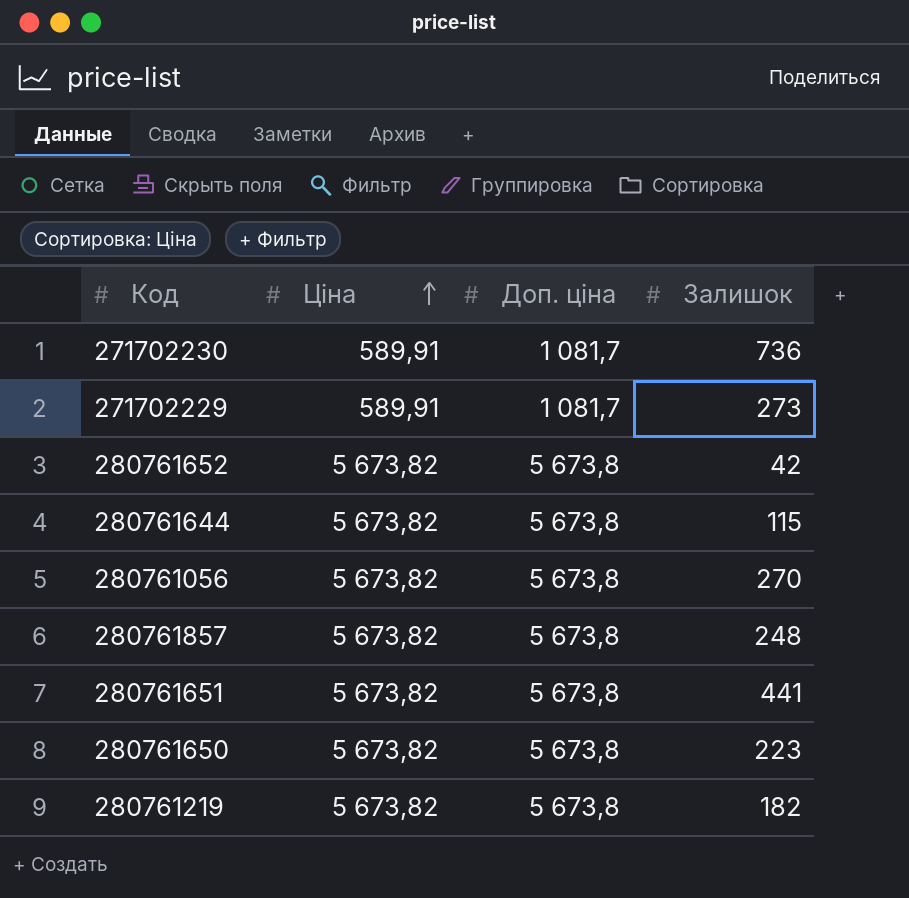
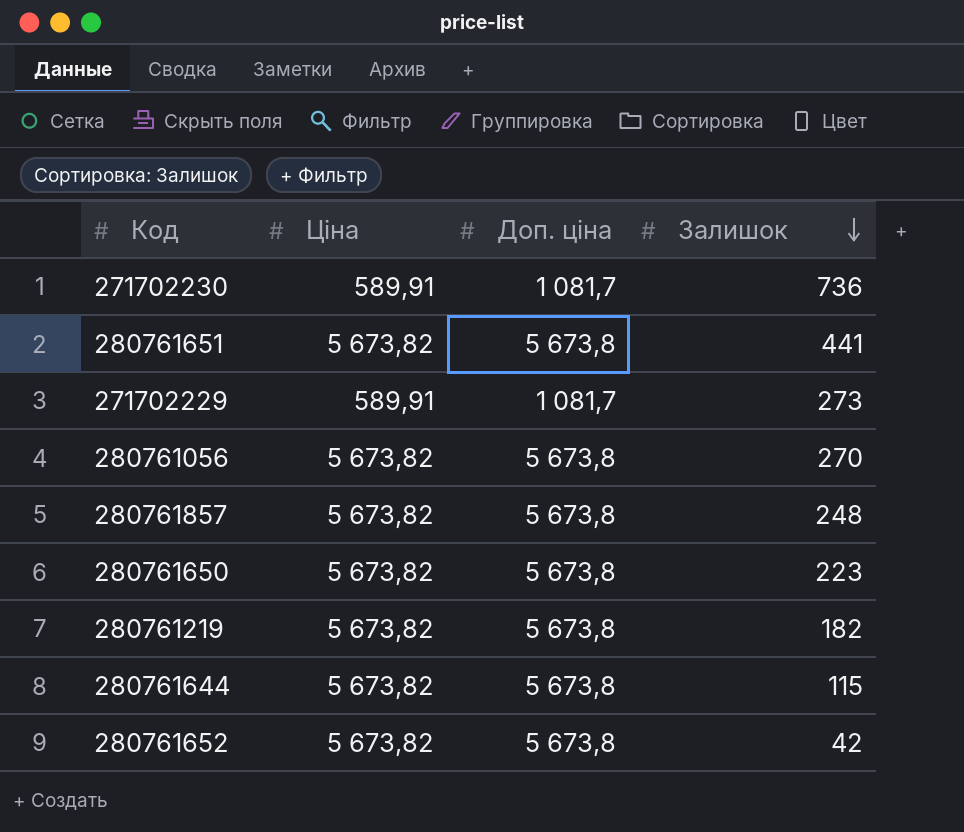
row order: Ціна ascending -> Залишок descending

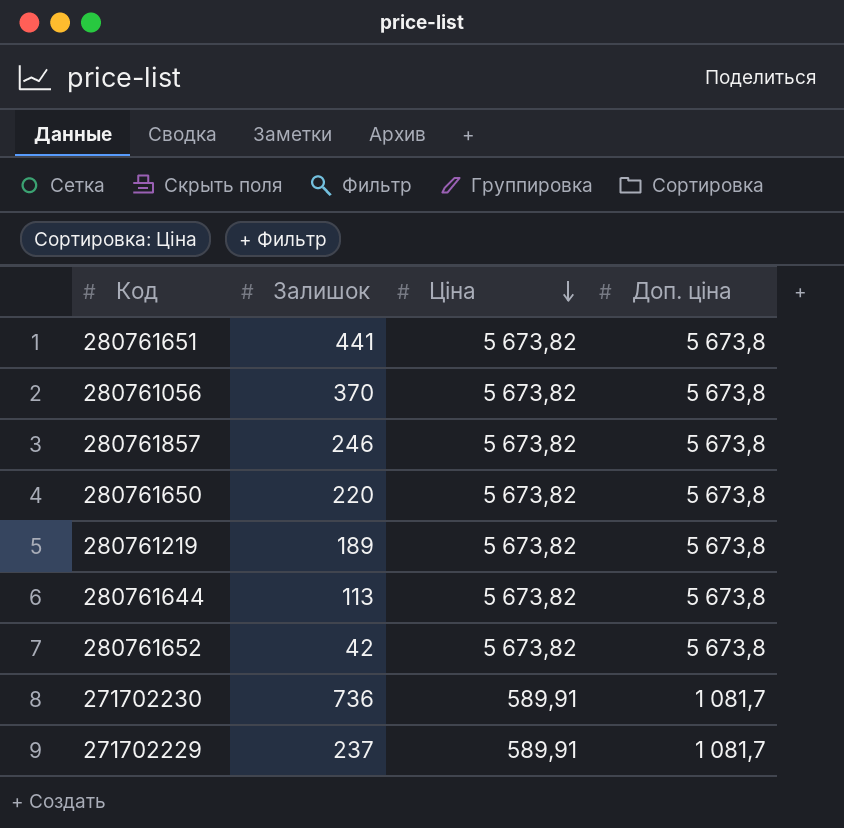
row order: Залишок descending -> Ціна descending
column Залишок | position: 4 -> 2
280761056 | Залишок: 270 -> 370
280761857 | Залишок: 248 -> 246
280761650 | Залишок: 223 -> 220
280761219 | Залишок: 182 -> 189
280761644 | Залишок: 115 -> 113
271702229 | Залишок: 273 -> 237

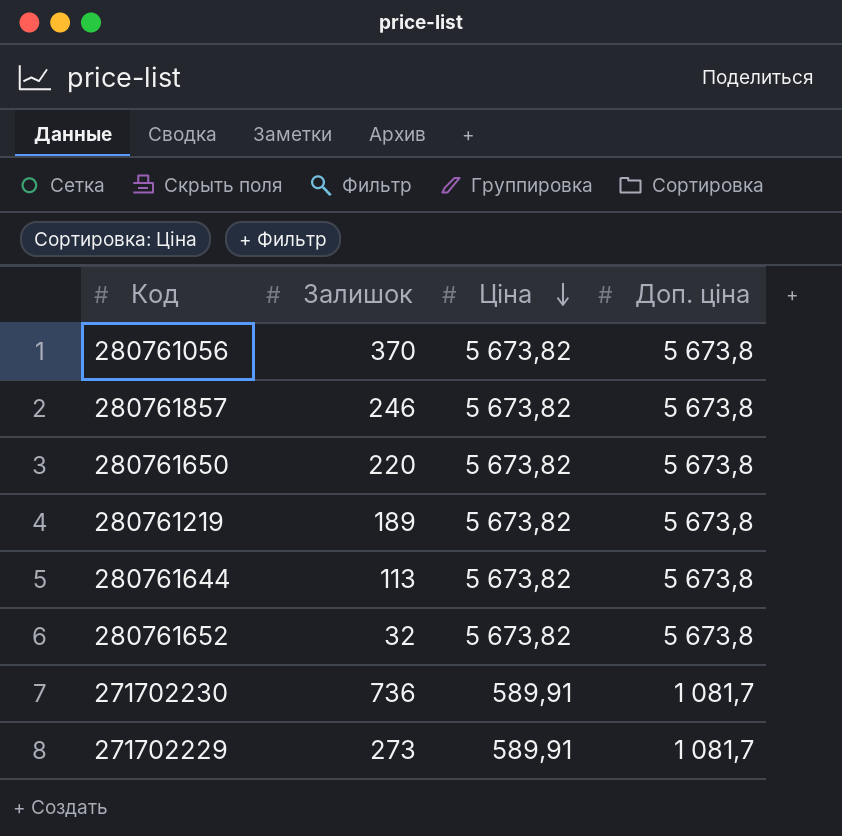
row 280761651: 441 | 5 673,82 | 5 673,8 -> none
280761652 | Залишок: 42 -> 32
271702229 | Залишок: 237 -> 273

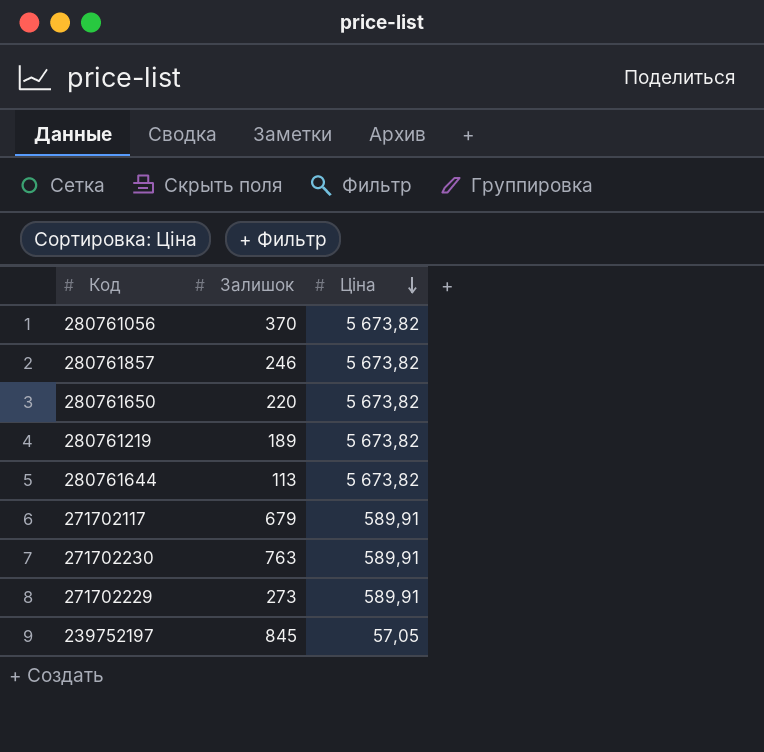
column Доп. ціна | position: 4 -> none
row 280761652: 32 | 5 673,82 | 5 673,8 -> none
row 271702117: none -> 679 | 589,91
271702230 | Залишок: 736 -> 763
row 239752197: none -> 845 | 57,05

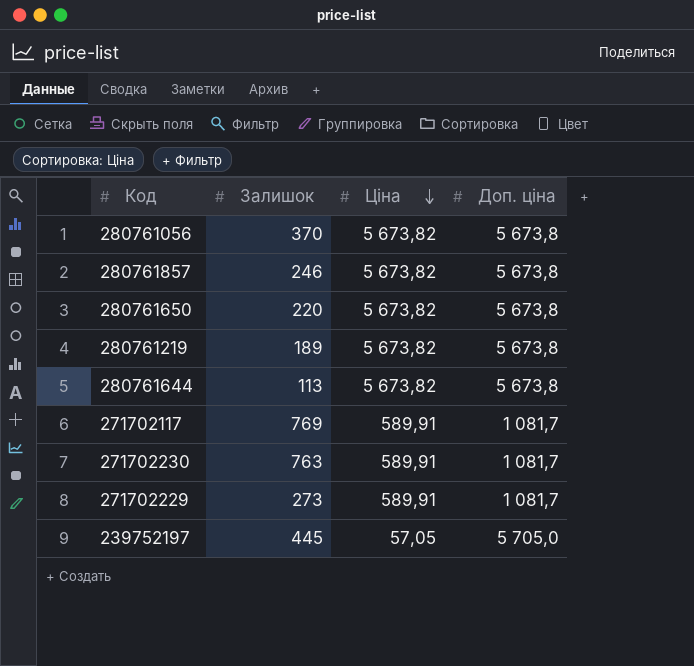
column Доп. ціна | position: none -> 4
271702117 | Залишок: 679 -> 769
239752197 | Залишок: 845 -> 445

